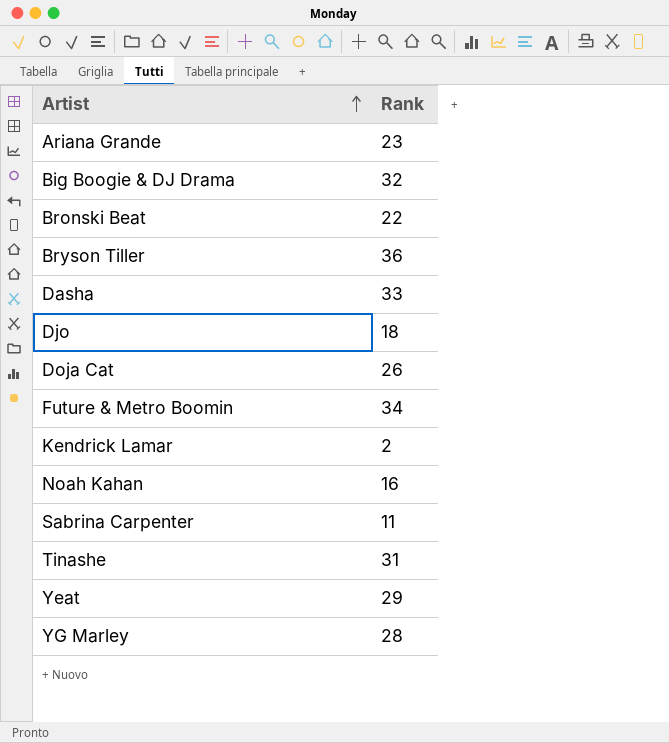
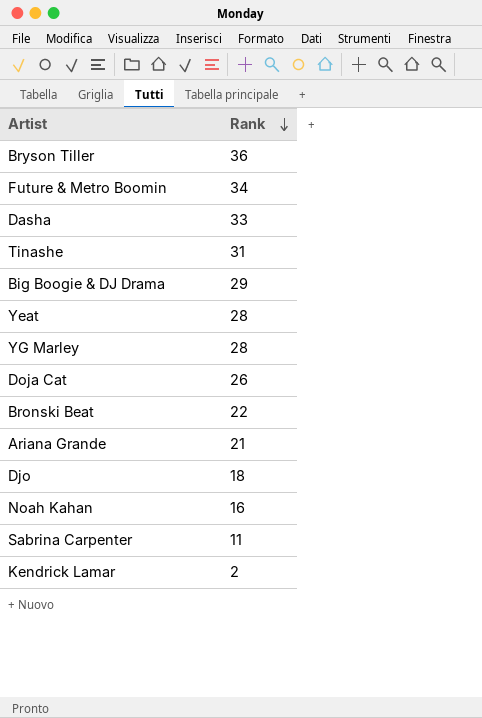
row order: Artist ascending -> Rank descending
Big Boogie & DJ Drama | Rank: 32 -> 29
Yeat | Rank: 29 -> 28
Ariana Grande | Rank: 23 -> 21

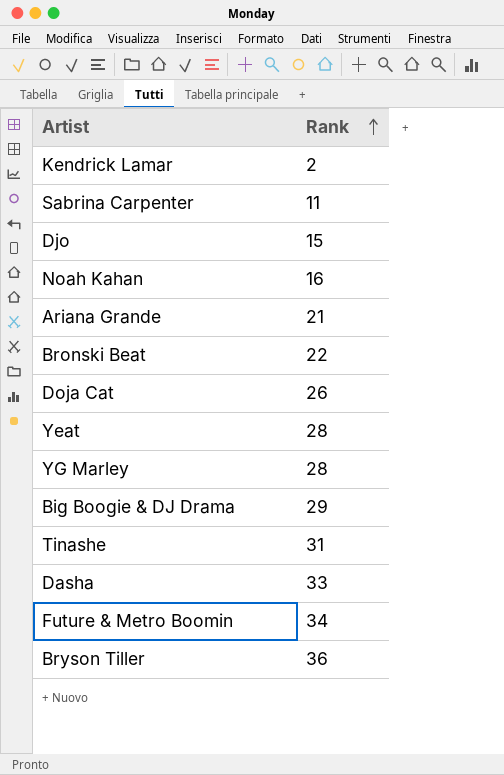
row order: Rank descending -> Rank ascending
Djo | Rank: 18 -> 15

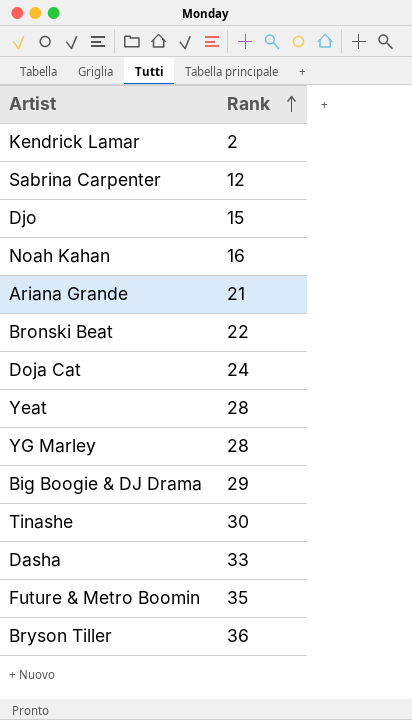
Sabrina Carpenter | Rank: 11 -> 12
Doja Cat | Rank: 26 -> 24
Tinashe | Rank: 31 -> 30
Future & Metro Boomin | Rank: 34 -> 35

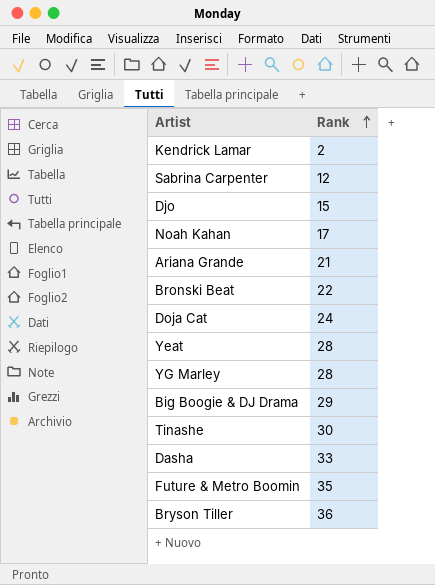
Noah Kahan | Rank: 16 -> 17

